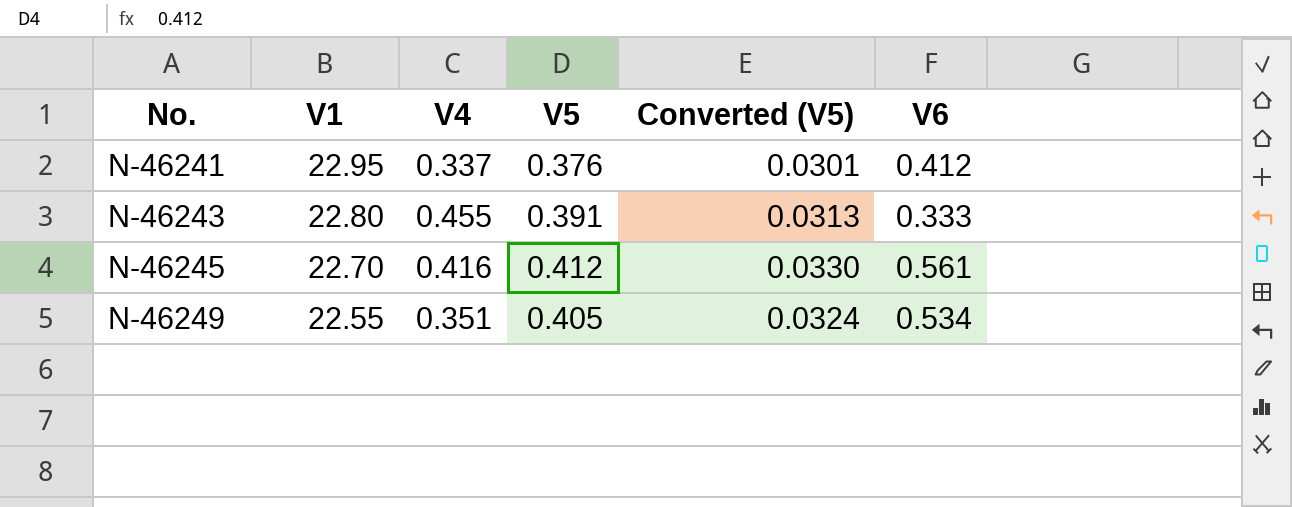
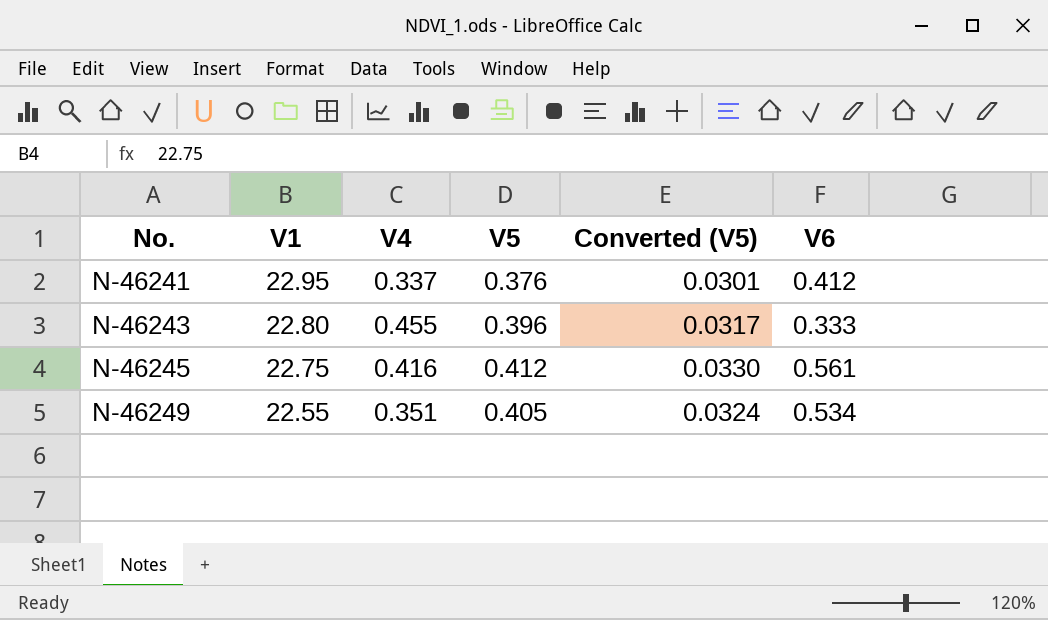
N-46243 | V5: 0.391 -> 0.396
N-46243 | Converted (V5): 0.0313 -> 0.0317
N-46245 | V1: 22.70 -> 22.75

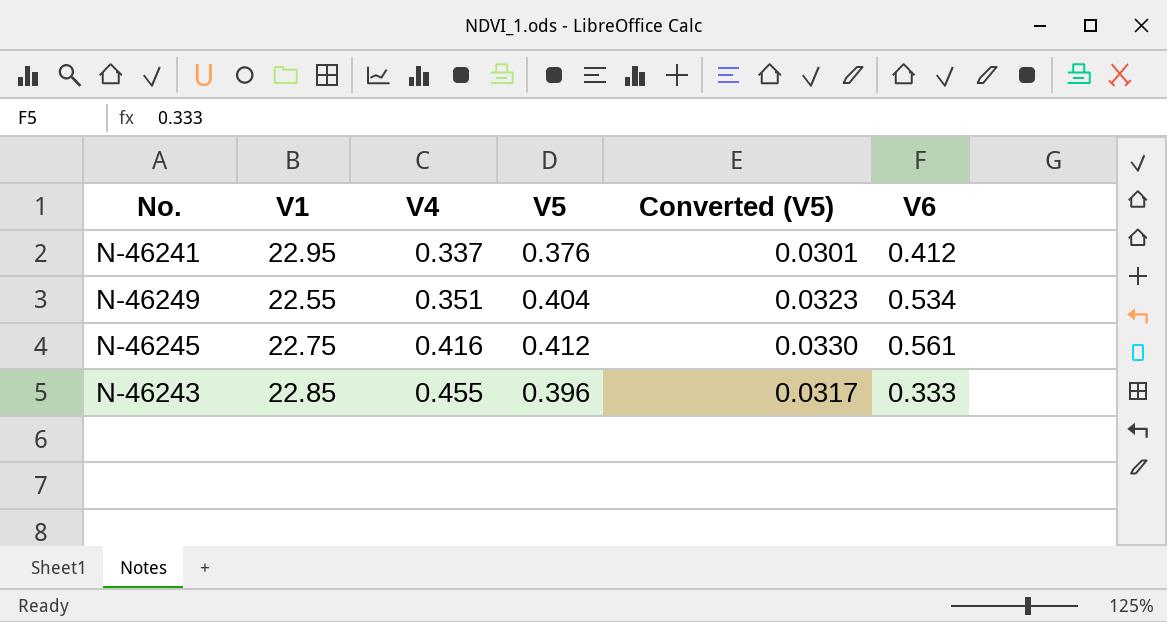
row order: No. ascending -> V4 ascending
N-46249 | V5: 0.405 -> 0.404
N-46249 | Converted (V5): 0.0324 -> 0.0323
N-46243 | V1: 22.80 -> 22.85

